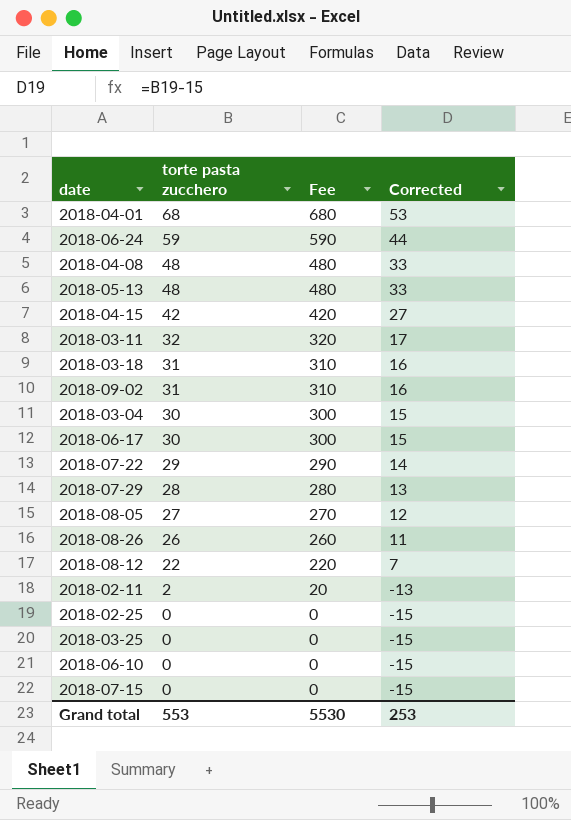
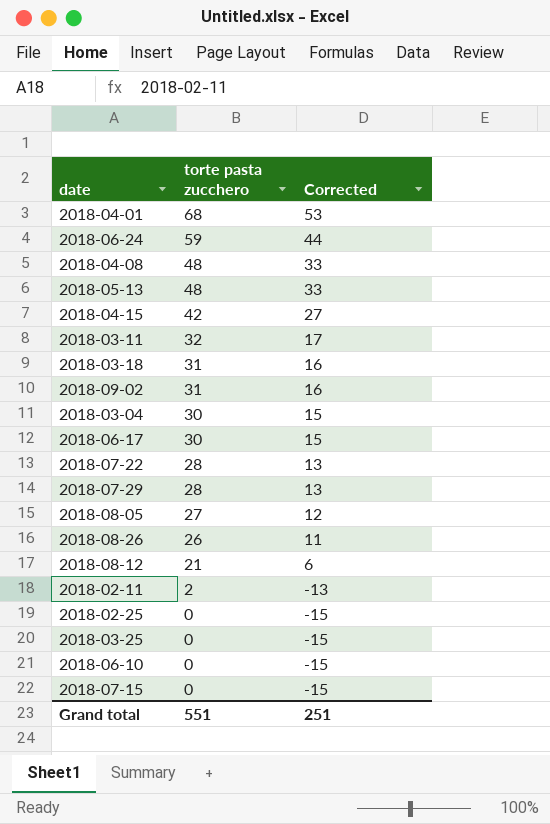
column Fee | formula: [torte pasta zucchero] * 10 -> none
2018-07-22 | torte pasta zucchero: 29 -> 28
2018-07-22 | Corrected: 14 -> 13
2018-08-12 | torte pasta zucchero: 22 -> 21
2018-08-12 | Corrected: 7 -> 6
Grand total | torte pasta zucchero: 553 -> 551
Grand total | Corrected: 253 -> 251

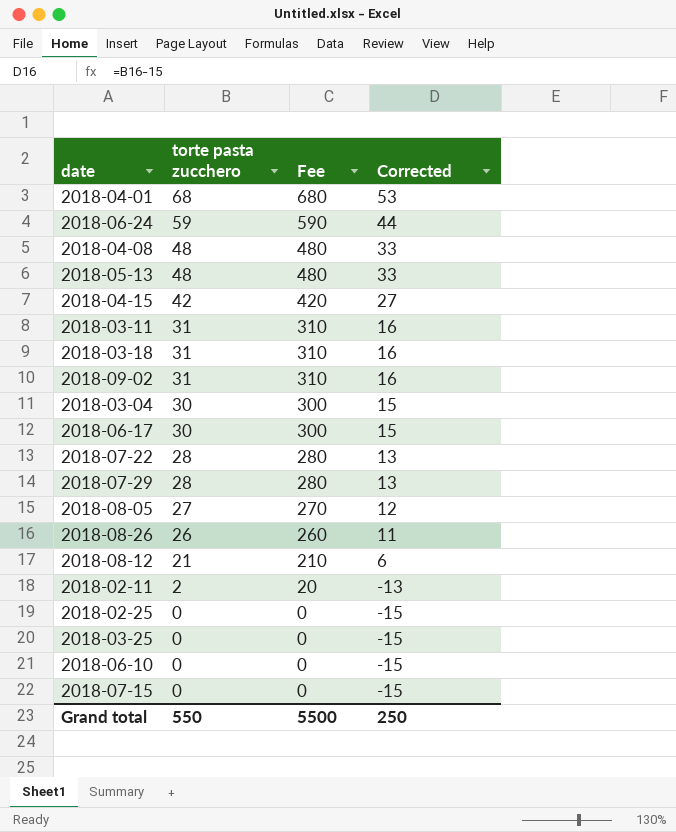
column Fee | formula: none -> [torte pasta zucchero] * 10
2018-03-11 | torte pasta zucchero: 32 -> 31
2018-03-11 | Corrected: 17 -> 16
Grand total | torte pasta zucchero: 551 -> 550
Grand total | Corrected: 251 -> 250

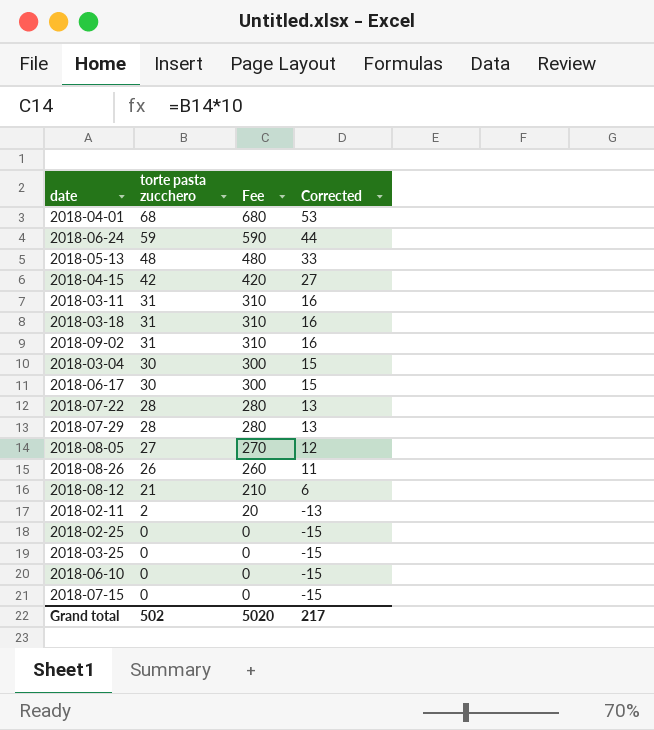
row 2018-04-08: 48 | 480 | 33 -> none
Grand total | torte pasta zucchero: 550 -> 502
Grand total | Fee: 5500 -> 5020
Grand total | Corrected: 250 -> 217

